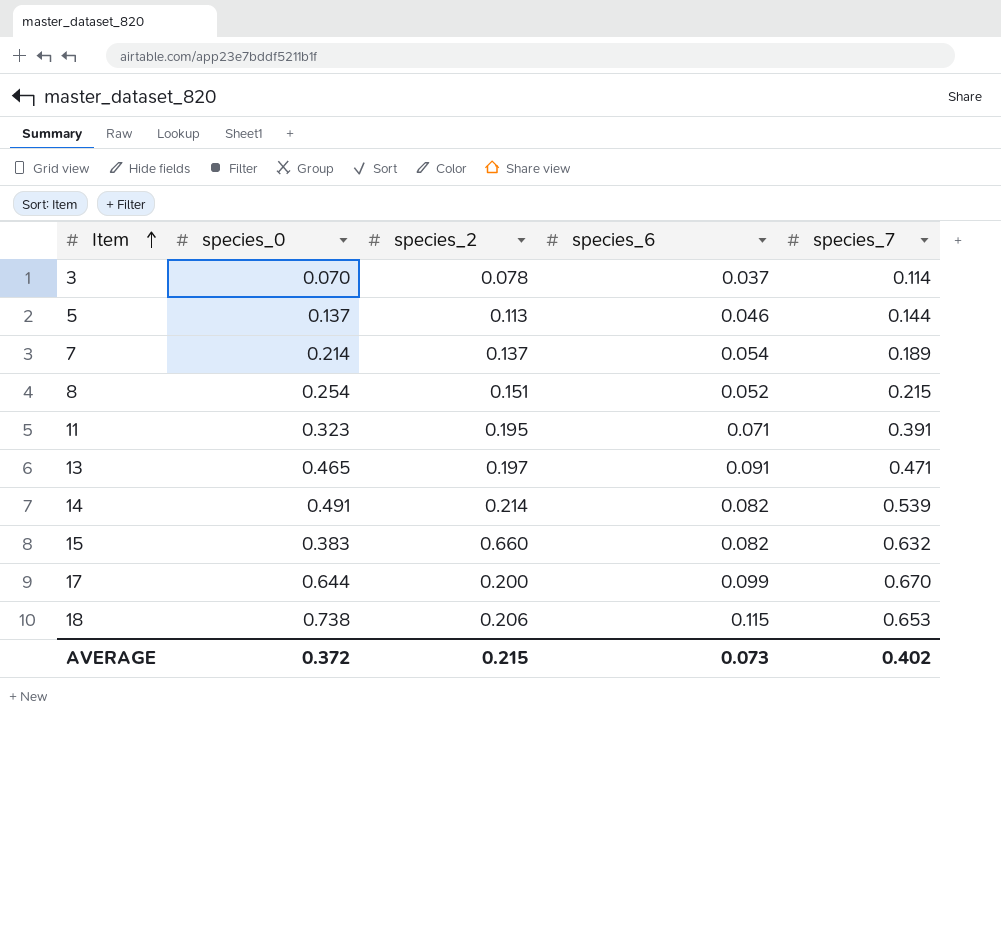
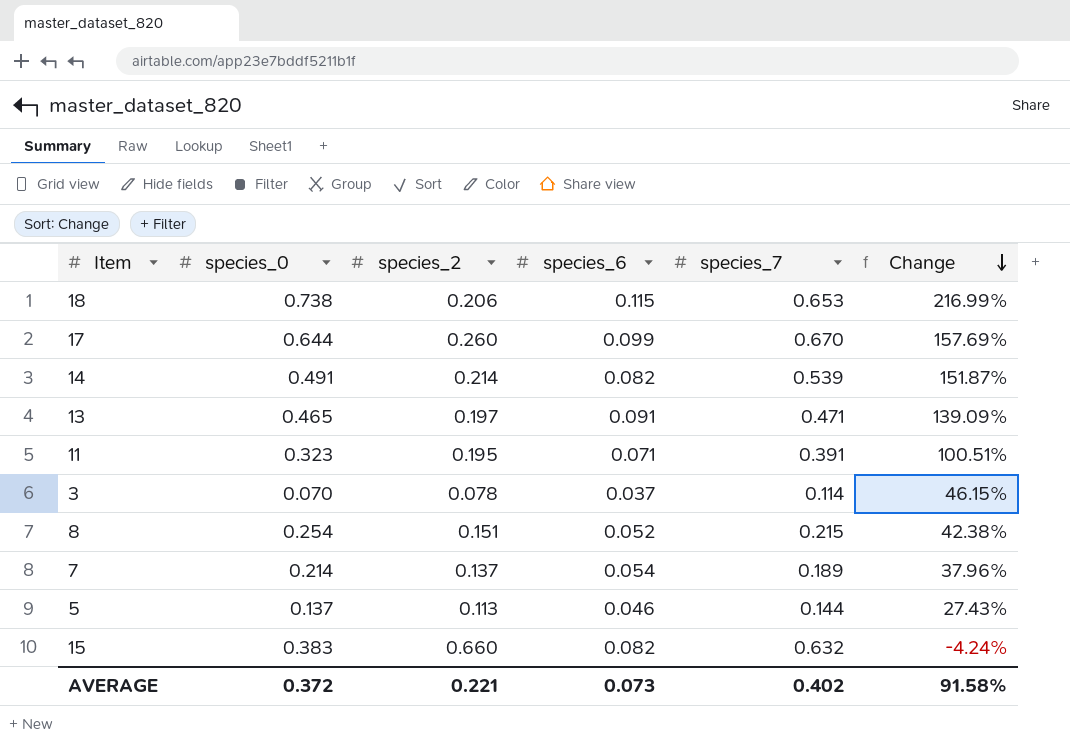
row order: Item ascending -> Change descending
column Change | formula: none -> ([species_7] - [species_2]) / [species_2]
17 | species_2: 0.200 -> 0.260
AVERAGE | species_2: 0.215 -> 0.221

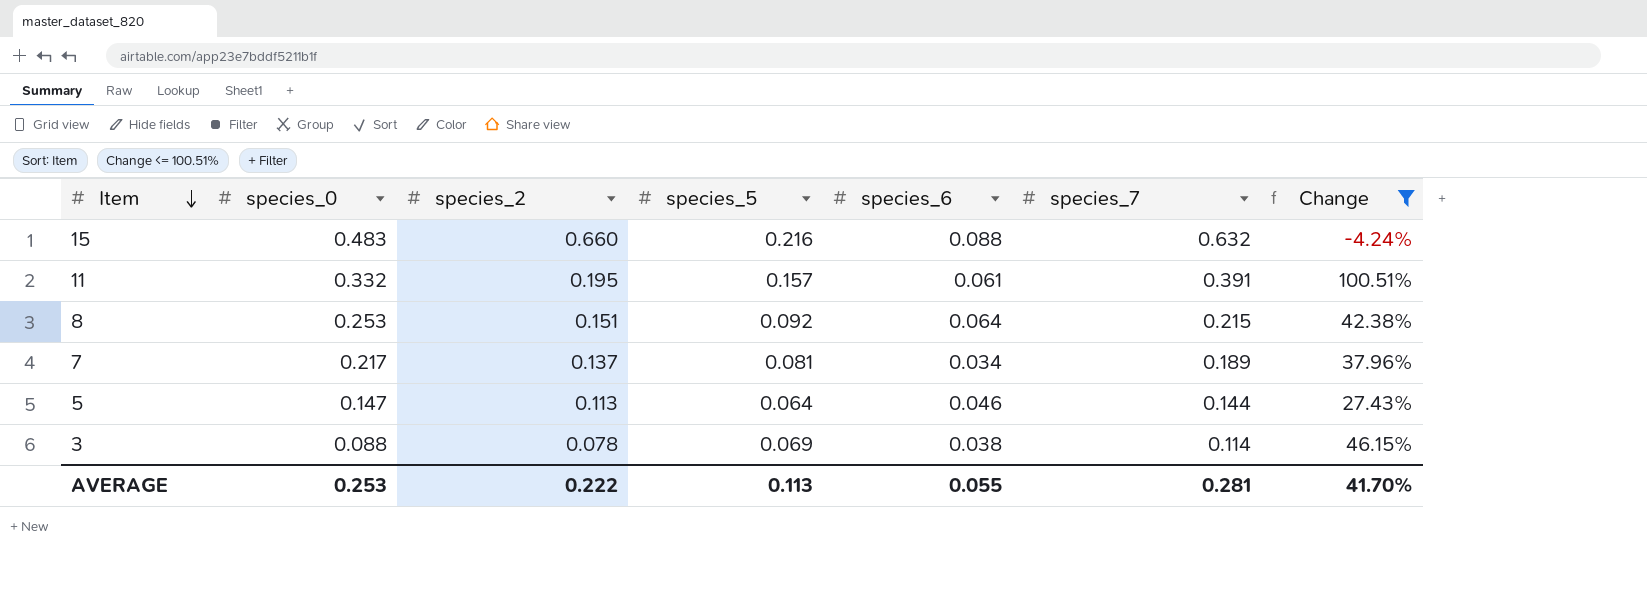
filter: none -> Change <= 100.51%
row order: Change descending -> Item descending
column species_5 | position: none -> 4
15 | species_0: 0.383 -> 0.483
15 | species_6: 0.082 -> 0.088
11 | species_0: 0.323 -> 0.332
11 | species_6: 0.071 -> 0.061
8 | species_0: 0.254 -> 0.253
8 | species_6: 0.052 -> 0.064
7 | species_0: 0.214 -> 0.217
7 | species_6: 0.054 -> 0.034
5 | species_0: 0.137 -> 0.147
3 | species_0: 0.070 -> 0.088
3 | species_6: 0.037 -> 0.038
AVERAGE | species_0: 0.372 -> 0.253
AVERAGE | species_2: 0.221 -> 0.222
AVERAGE | species_6: 0.073 -> 0.055
AVERAGE | species_7: 0.402 -> 0.281
AVERAGE | Change: 91.58% -> 41.70%

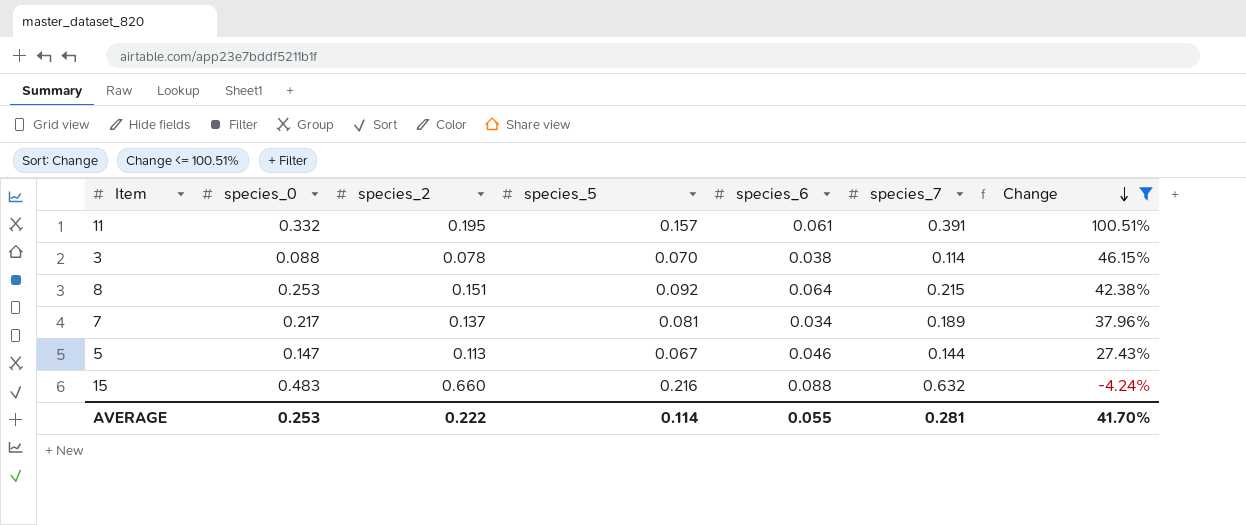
row order: Item descending -> Change descending
3 | species_5: 0.069 -> 0.070
5 | species_5: 0.064 -> 0.067
AVERAGE | species_5: 0.113 -> 0.114

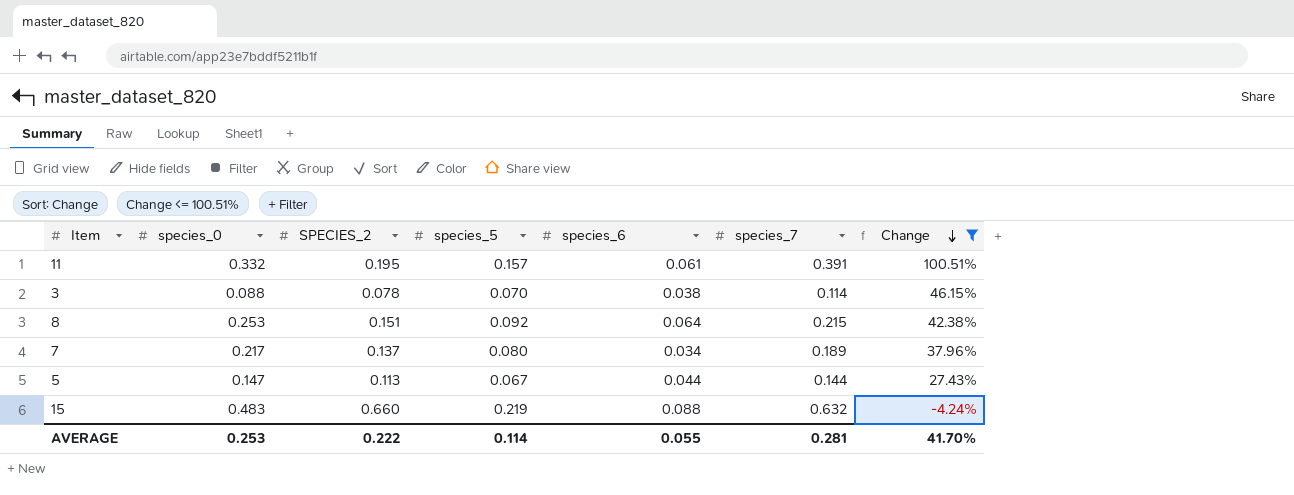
column name: species_2 -> SPECIES_2
7 | species_5: 0.081 -> 0.080
5 | species_6: 0.046 -> 0.044
15 | species_5: 0.216 -> 0.219

